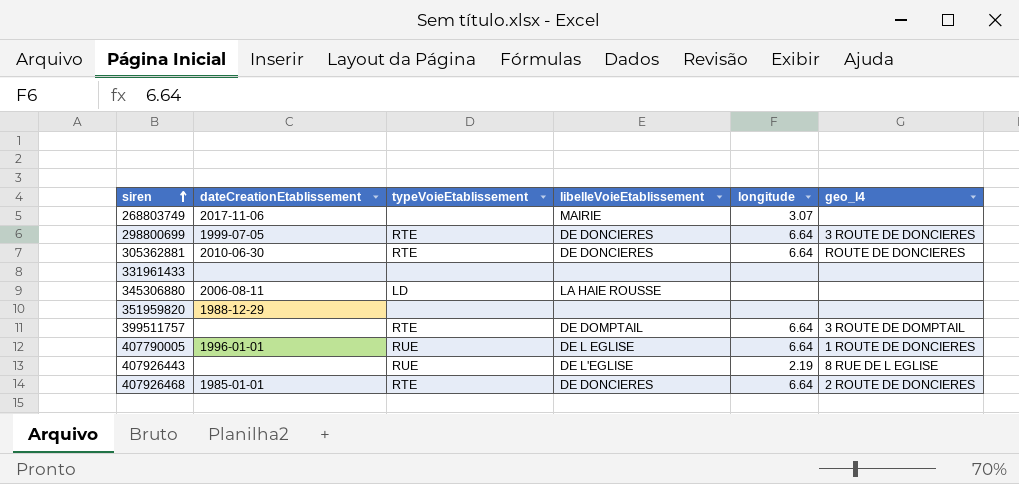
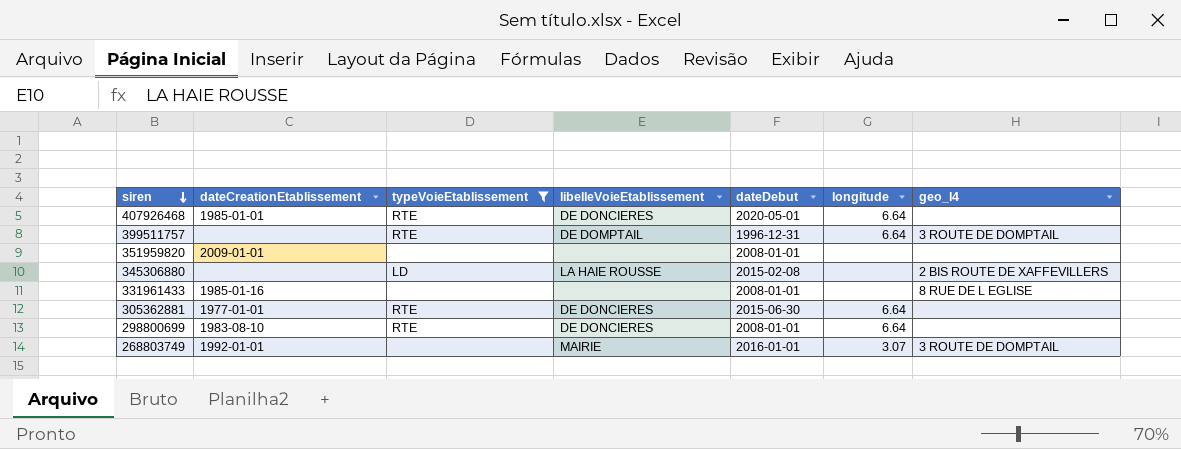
filter: none -> typeVoieEtablissement != RUE
row order: siren ascending -> siren descending
column dateDebut | position: none -> 5
407926468 | geo_l4: 2 ROUTE DE DONCIERES -> none
351959820 | dateCreationEtablissement: 1988-12-29 -> 2009-01-01
345306880 | dateCreationEtablissement: 2006-08-11 -> none
345306880 | geo_l4: none -> 2 BIS ROUTE DE XAFFEVILLERS
331961433 | dateCreationEtablissement: none -> 1985-01-16
331961433 | geo_l4: none -> 8 RUE DE L EGLISE
305362881 | dateCreationEtablissement: 2010-06-30 -> 1977-01-01
305362881 | geo_l4: ROUTE DE DONCIERES -> none
298800699 | dateCreationEtablissement: 1999-07-05 -> 1983-08-10
298800699 | geo_l4: 3 ROUTE DE DONCIERES -> none
268803749 | dateCreationEtablissement: 2017-11-06 -> 1992-01-01
268803749 | geo_l4: none -> 3 ROUTE DE DOMPTAIL

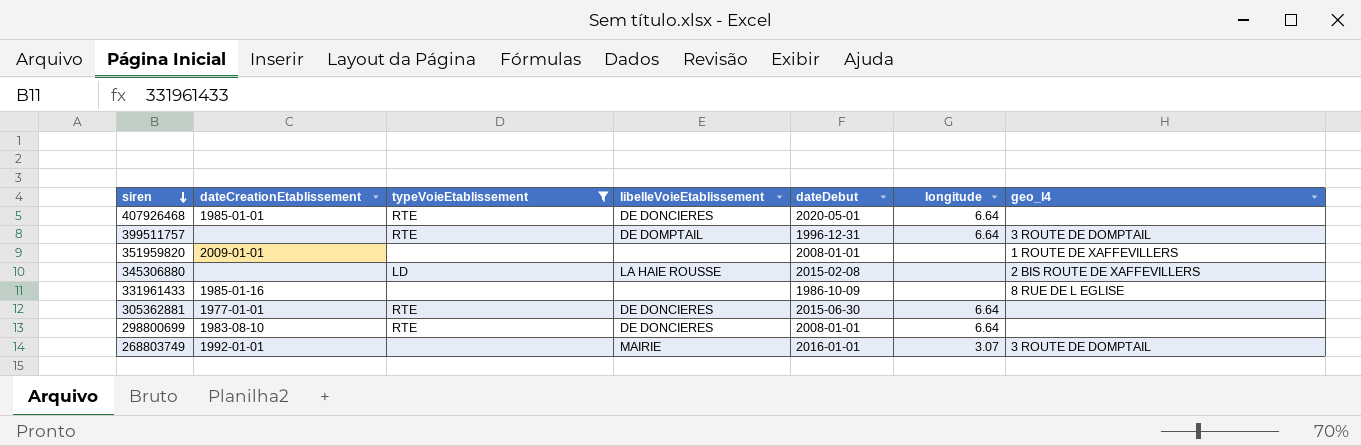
351959820 | geo_l4: none -> 1 ROUTE DE XAFFEVILLERS
331961433 | dateDebut: 2008-01-01 -> 1986-10-09

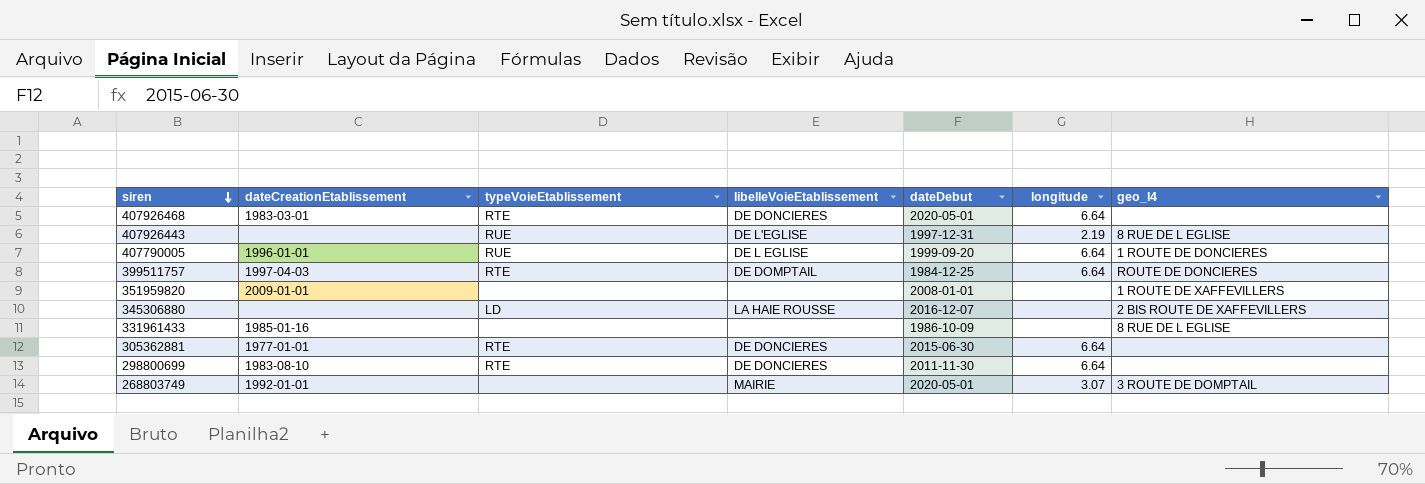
filter: typeVoieEtablissement != RUE -> none
407926468 | dateCreationEtablissement: 1985-01-01 -> 1983-03-01
399511757 | dateCreationEtablissement: none -> 1997-04-03
399511757 | dateDebut: 1996-12-31 -> 1984-12-25
399511757 | geo_l4: 3 ROUTE DE DOMPTAIL -> ROUTE DE DONCIERES
345306880 | dateDebut: 2015-02-08 -> 2016-12-07
298800699 | dateDebut: 2008-01-01 -> 2011-11-30
268803749 | dateDebut: 2016-01-01 -> 2020-05-01

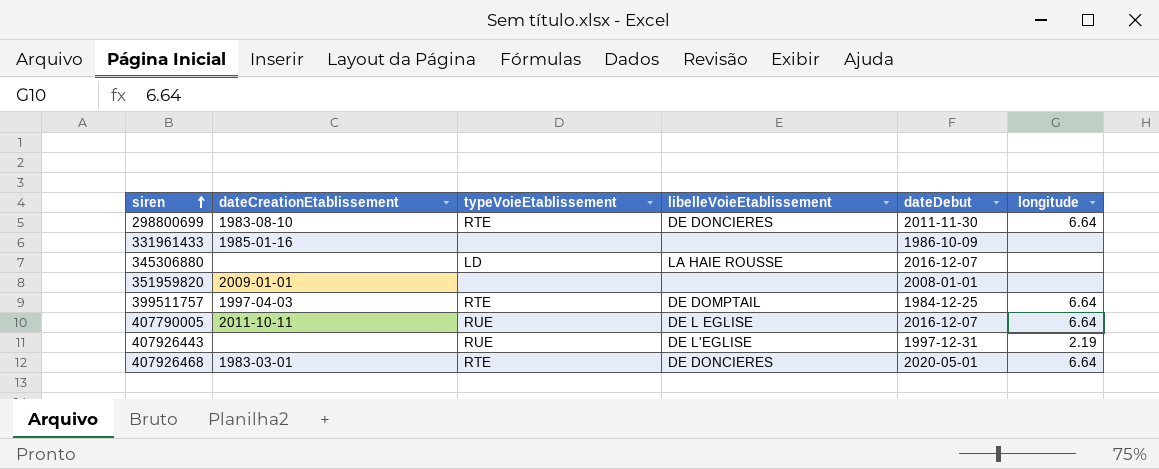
row order: siren descending -> siren ascending
column geo_l4 | position: 7 -> none
row 305362881: 1977-01-01 | RTE | DE DONCIERES | 2015-06-30 | 6.64 | none -> none
row 268803749: 1992-01-01 | none | MAIRIE | 2020-05-01 | 3.07 | 3 ROUTE DE DOMPTAIL -> none
407790005 | dateCreationEtablissement: 1996-01-01 -> 2011-10-11
407790005 | dateDebut: 1999-09-20 -> 2016-12-07

